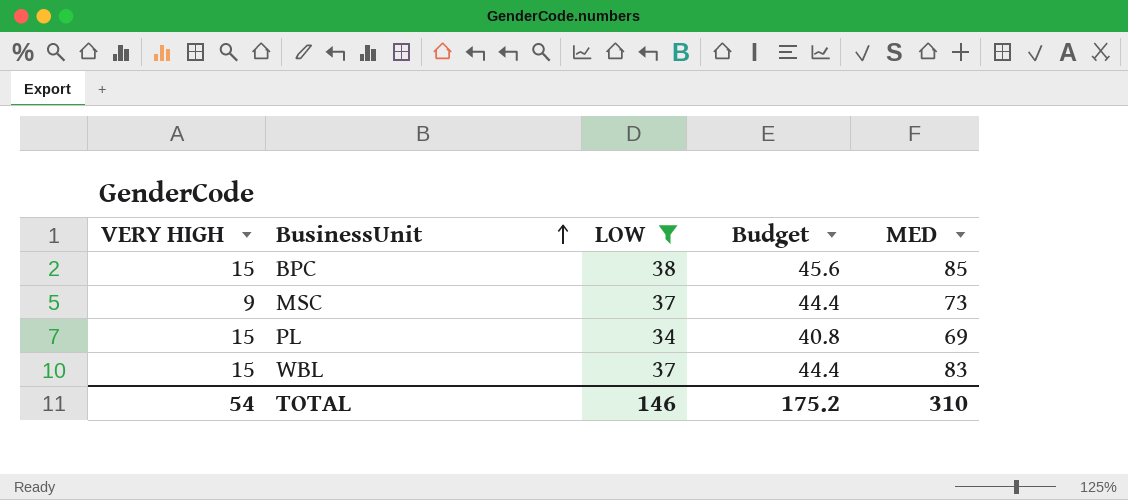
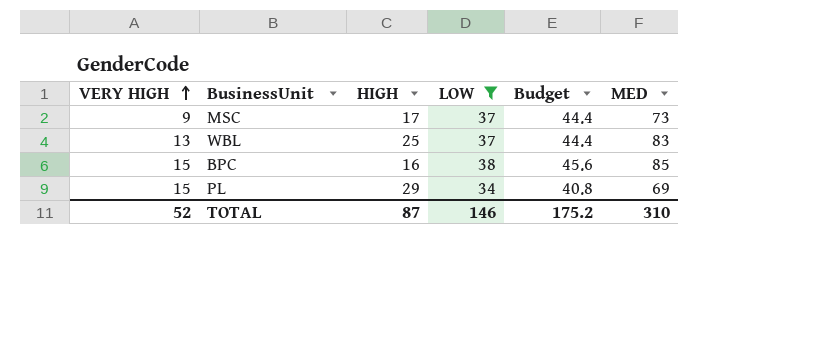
row order: BusinessUnit ascending -> VERY HIGH ascending
column HIGH | position: none -> 3
WBL | VERY HIGH: 15 -> 13
TOTAL | VERY HIGH: 54 -> 52

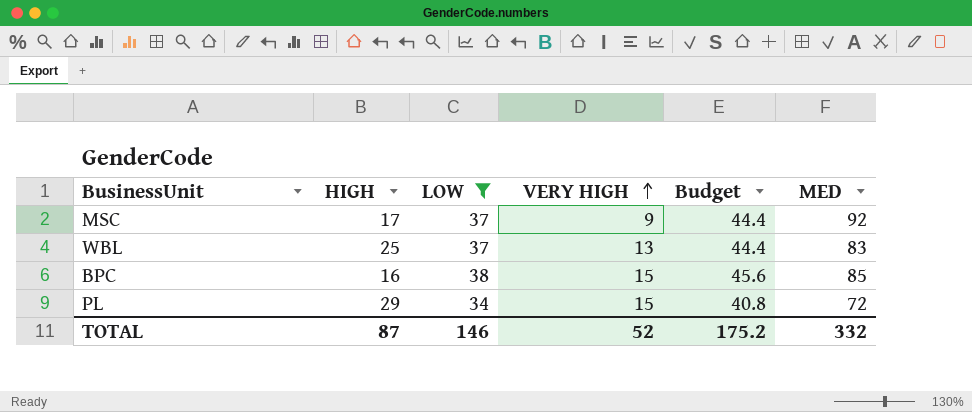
column VERY HIGH | position: 1 -> 4
MSC | MED: 73 -> 92
PL | MED: 69 -> 72
TOTAL | MED: 310 -> 332

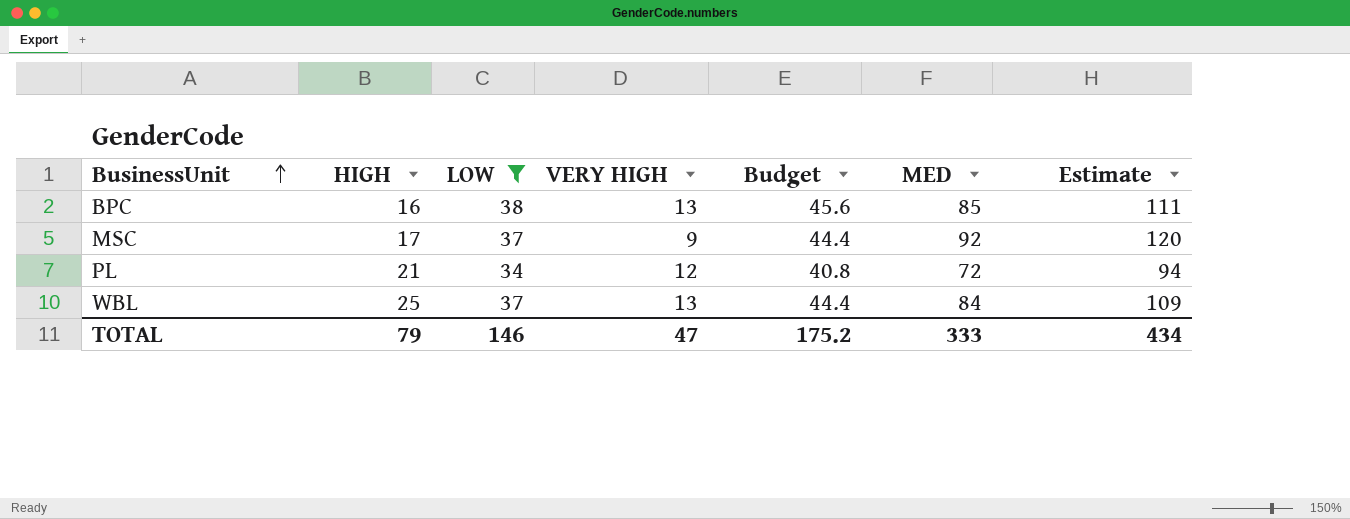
row order: VERY HIGH ascending -> BusinessUnit ascending
column Estimate | formula: none -> [MED] * 1.3
BPC | VERY HIGH: 15 -> 13
PL | HIGH: 29 -> 21
PL | VERY HIGH: 15 -> 12
WBL | MED: 83 -> 84
TOTAL | HIGH: 87 -> 79
TOTAL | VERY HIGH: 52 -> 47
TOTAL | MED: 332 -> 333

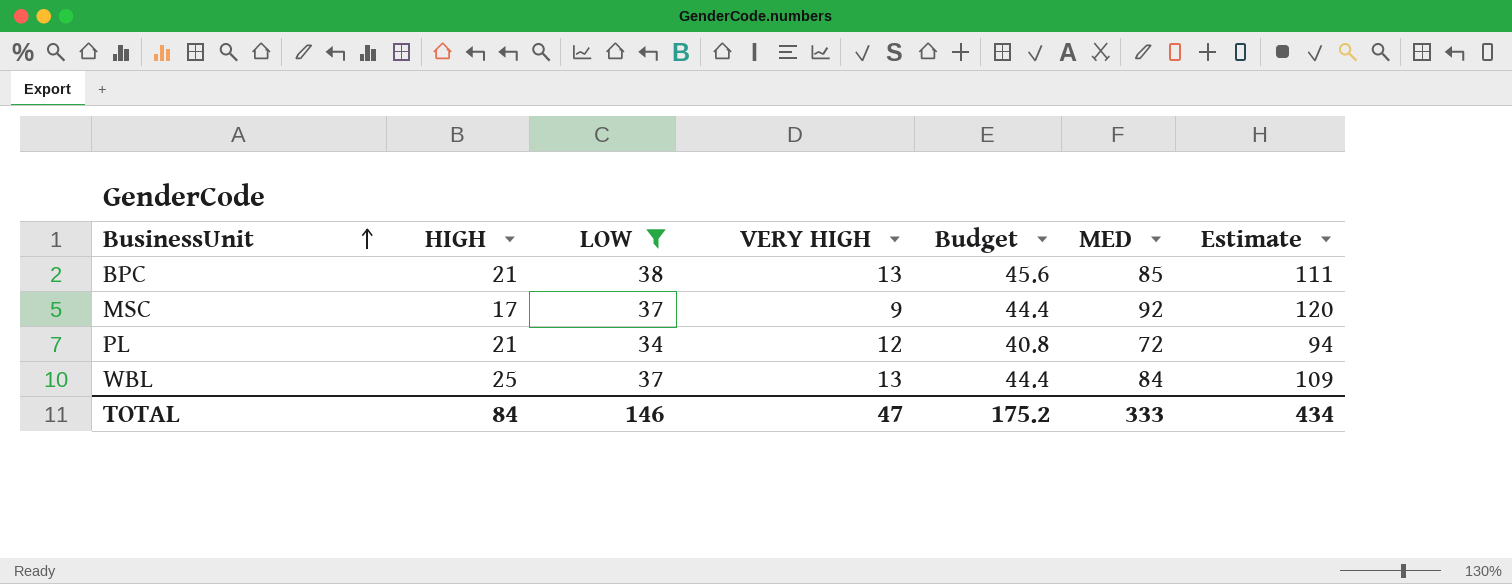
BPC | HIGH: 16 -> 21
TOTAL | HIGH: 79 -> 84

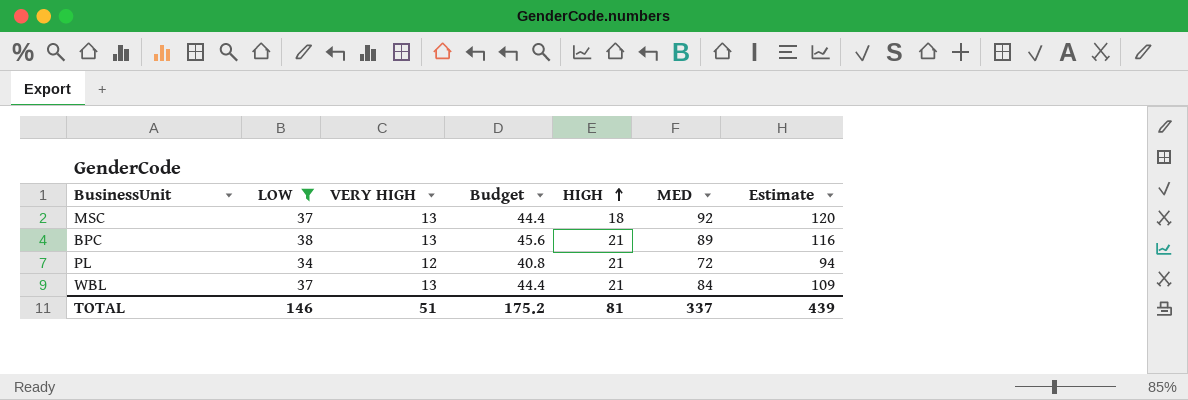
row order: BusinessUnit ascending -> HIGH ascending
column HIGH | position: 2 -> 5
MSC | VERY HIGH: 9 -> 13
MSC | HIGH: 17 -> 18
BPC | MED: 85 -> 89
BPC | Estimate: 111 -> 116
WBL | HIGH: 25 -> 21
TOTAL | VERY HIGH: 47 -> 51
TOTAL | HIGH: 84 -> 81
TOTAL | MED: 333 -> 337
TOTAL | Estimate: 434 -> 439

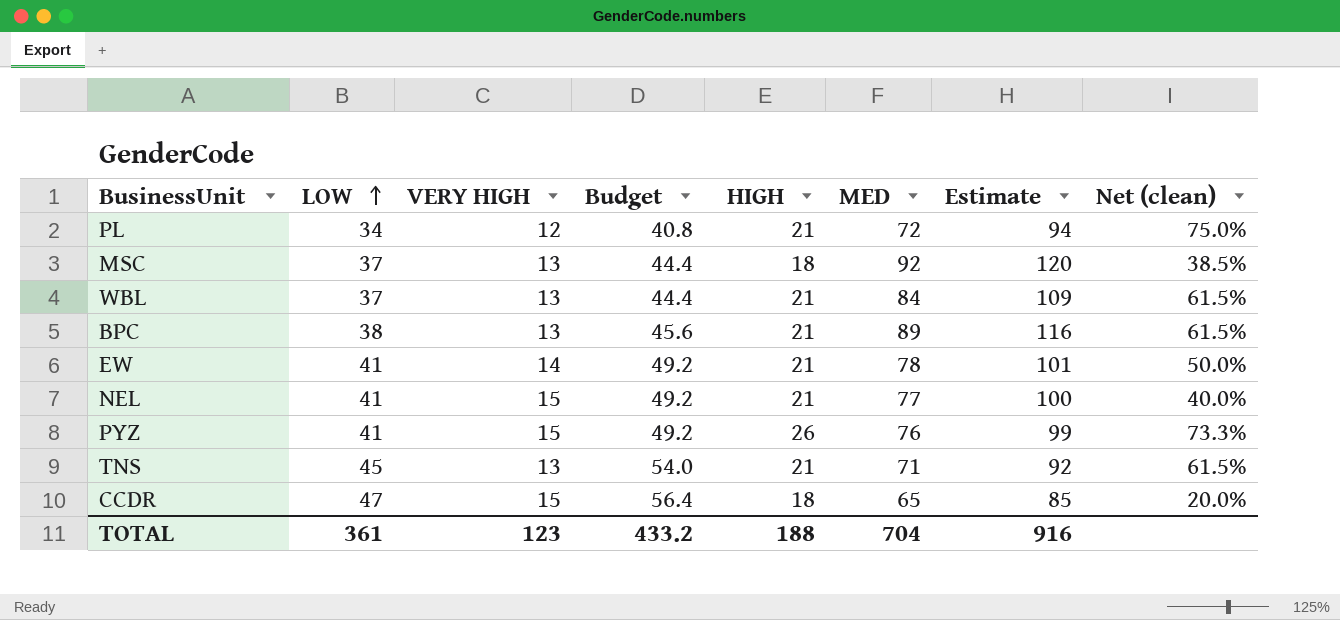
filter: LOW <= 38 -> none
row order: HIGH ascending -> LOW ascending
column Net (clean) | formula: none -> ([HIGH] - [VERY HIGH]) / [VERY HIGH]
TOTAL | LOW: 146 -> 361
TOTAL | VERY HIGH: 51 -> 123
TOTAL | Budget: 175.2 -> 433.2
TOTAL | HIGH: 81 -> 188
TOTAL | MED: 337 -> 704
TOTAL | Estimate: 439 -> 916

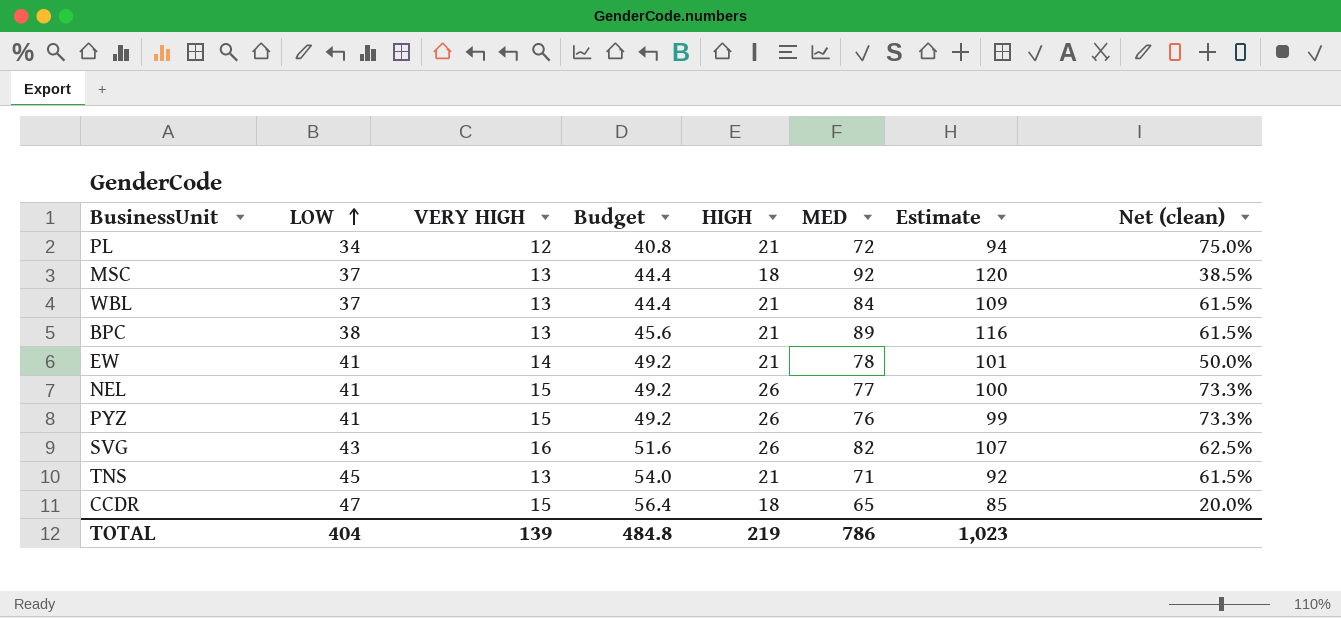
NEL | HIGH: 21 -> 26
NEL | Net (clean): 40.0% -> 73.3%
row SVG: none -> 43 | 16 | 51.6 | 26 | 82 | 107 | 62.5%
TOTAL | LOW: 361 -> 404
TOTAL | VERY HIGH: 123 -> 139
TOTAL | Budget: 433.2 -> 484.8
TOTAL | HIGH: 188 -> 219
TOTAL | MED: 704 -> 786
TOTAL | Estimate: 916 -> 1,023

